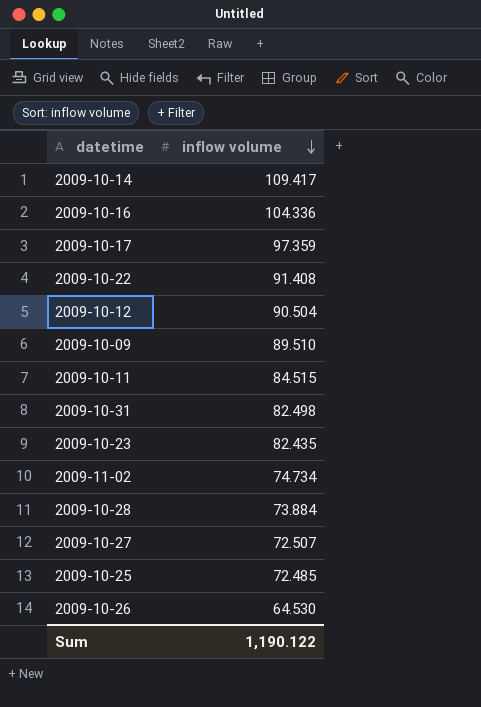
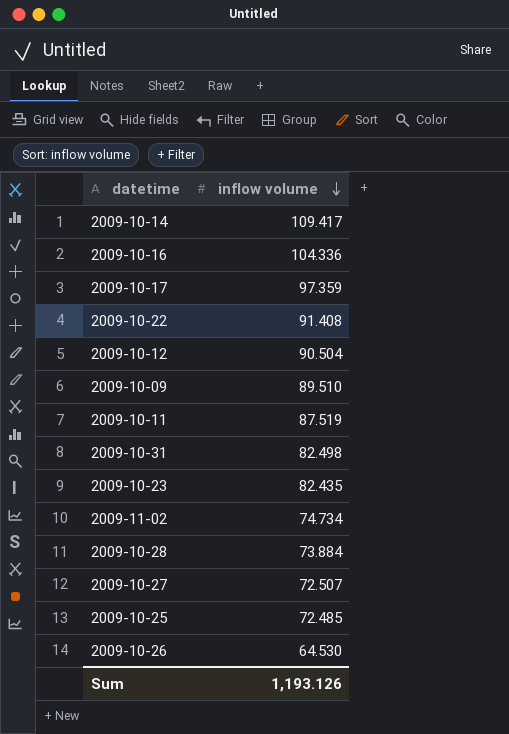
2009-10-11 | inflow volume: 84.515 -> 87.519
Sum | inflow volume: 1,190.122 -> 1,193.126

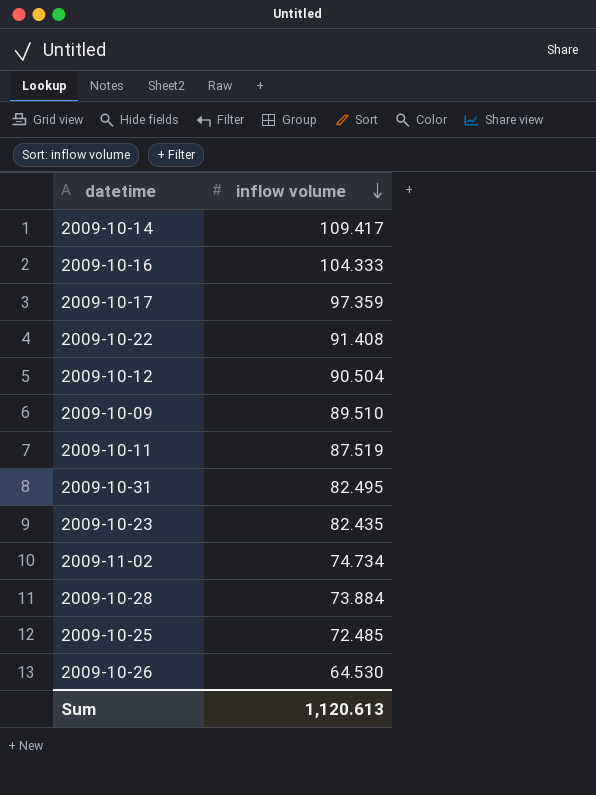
row 2009-10-27: 72.507 -> none
2009-10-16 | inflow volume: 104.336 -> 104.333
2009-10-31 | inflow volume: 82.498 -> 82.495
Sum | inflow volume: 1,193.126 -> 1,120.613

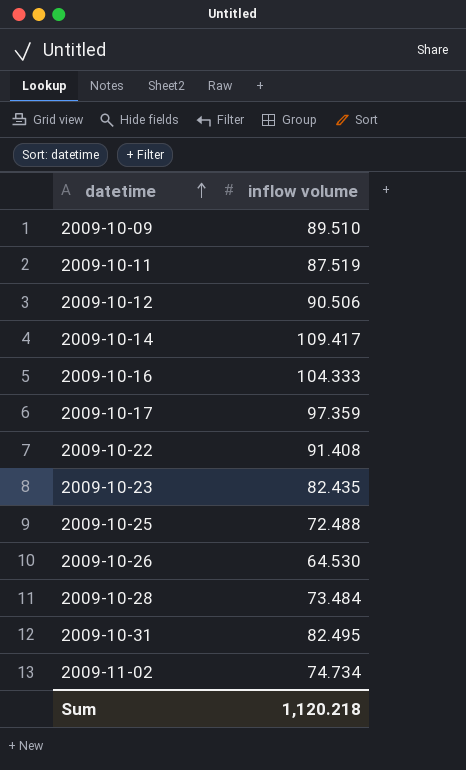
row order: inflow volume descending -> datetime ascending
2009-10-12 | inflow volume: 90.504 -> 90.506
2009-10-25 | inflow volume: 72.485 -> 72.488
2009-10-28 | inflow volume: 73.884 -> 73.484
Sum | inflow volume: 1,120.613 -> 1,120.218

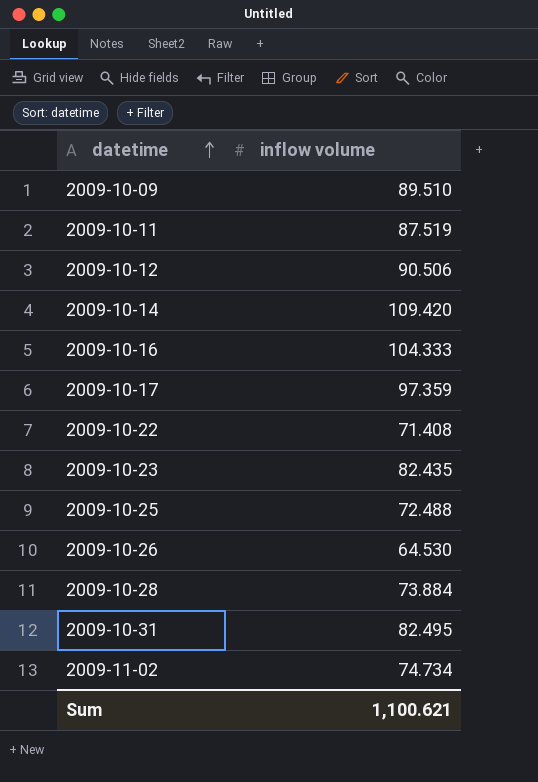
2009-10-14 | inflow volume: 109.417 -> 109.420
2009-10-22 | inflow volume: 91.408 -> 71.408
2009-10-28 | inflow volume: 73.484 -> 73.884
Sum | inflow volume: 1,120.218 -> 1,100.621

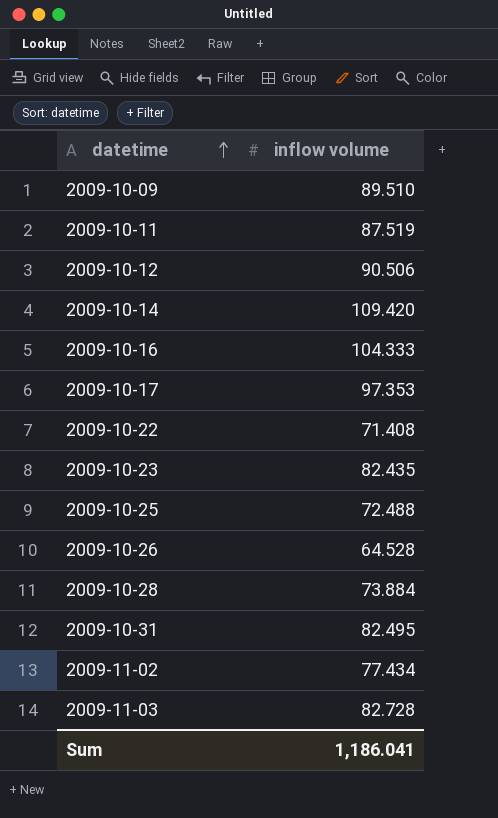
2009-10-17 | inflow volume: 97.359 -> 97.353
2009-10-26 | inflow volume: 64.530 -> 64.528
2009-11-02 | inflow volume: 74.734 -> 77.434
row 2009-11-03: none -> 82.728
Sum | inflow volume: 1,100.621 -> 1,186.041

